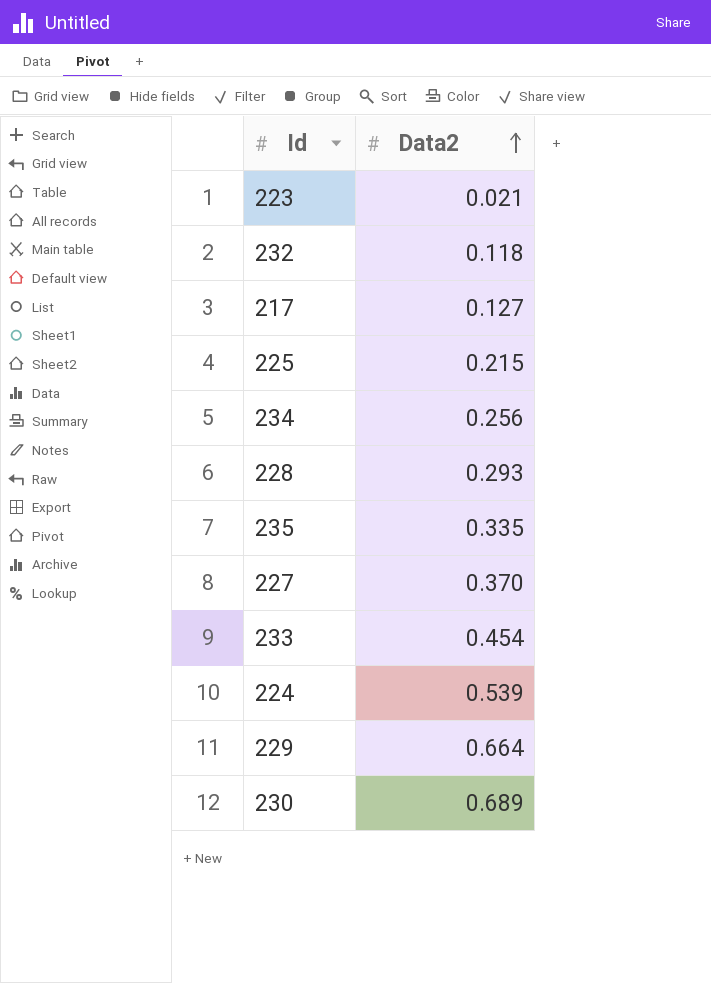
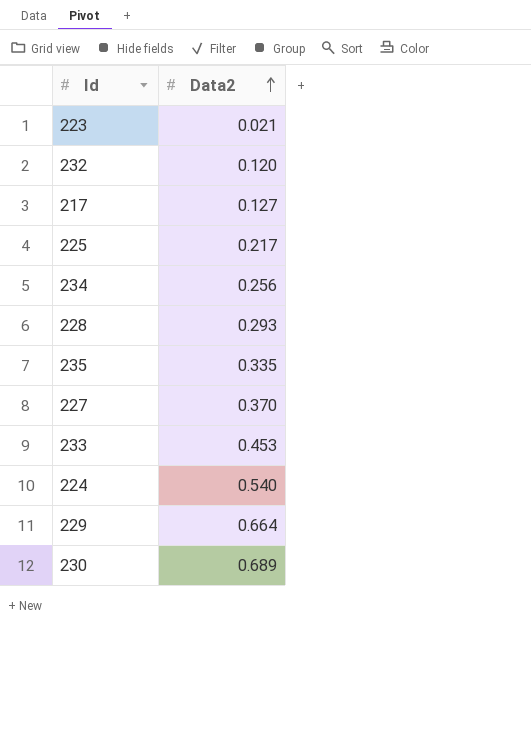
232 | Data2: 0.118 -> 0.120
225 | Data2: 0.215 -> 0.217
233 | Data2: 0.454 -> 0.453
224 | Data2: 0.539 -> 0.540

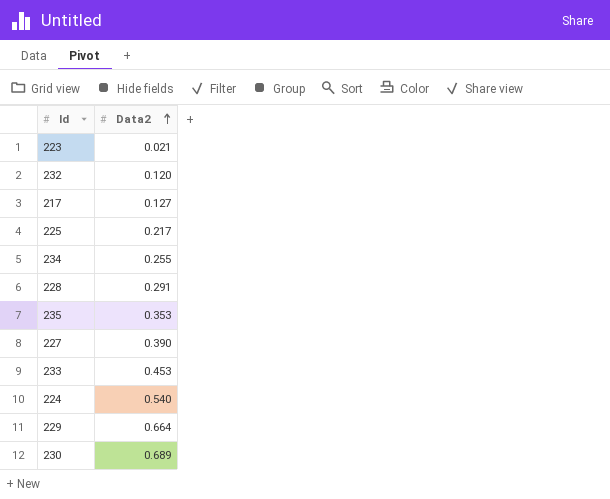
234 | Data2: 0.256 -> 0.255
228 | Data2: 0.293 -> 0.291
235 | Data2: 0.335 -> 0.353
227 | Data2: 0.370 -> 0.390

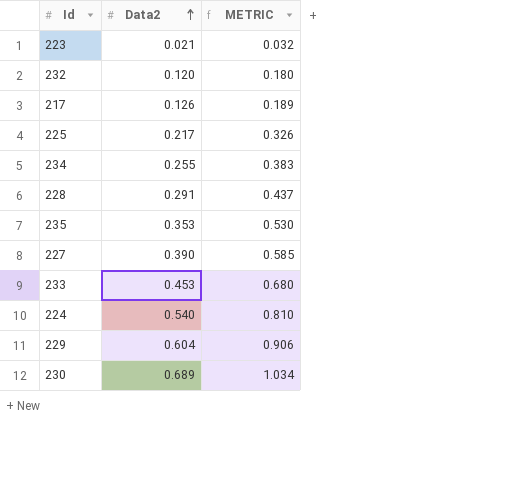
column METRIC | formula: none -> [Data2] * 1.5
217 | Data2: 0.127 -> 0.126
229 | Data2: 0.664 -> 0.604

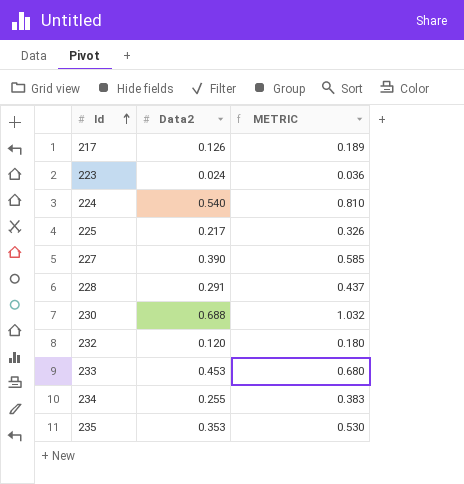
row order: Data2 ascending -> Id ascending
row 229: 0.604 | 0.906 -> none
223 | Data2: 0.021 -> 0.024
223 | METRIC: 0.032 -> 0.036
230 | Data2: 0.689 -> 0.688
230 | METRIC: 1.034 -> 1.032

